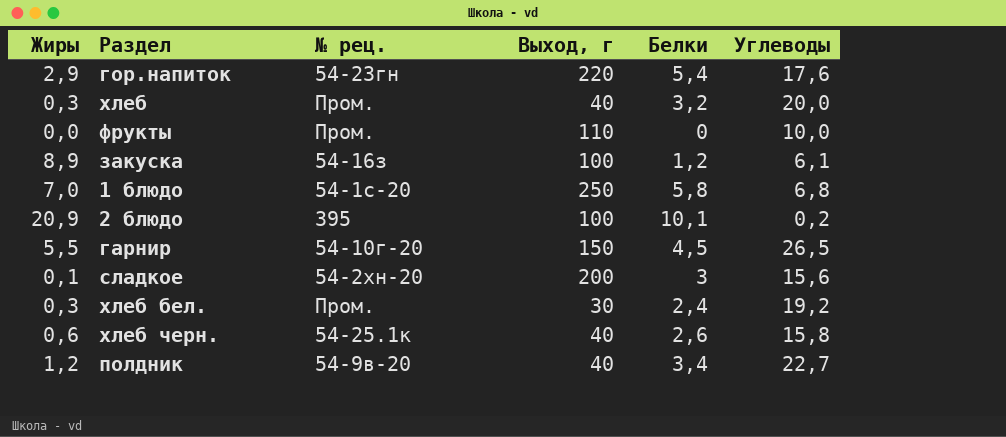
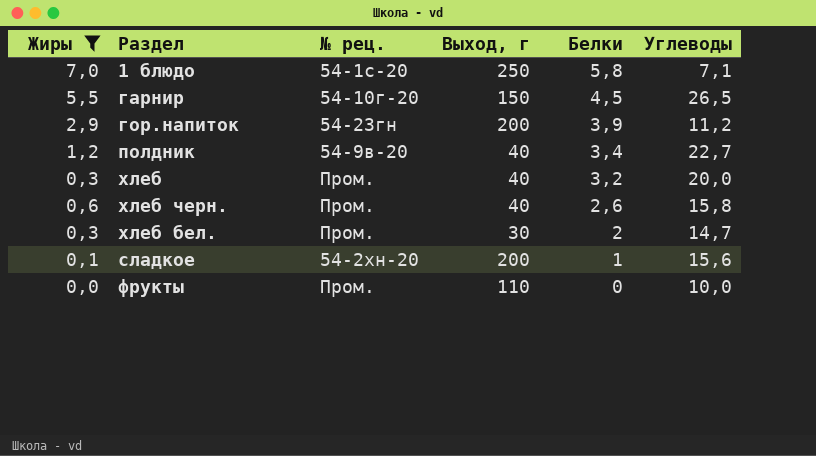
filter: none -> Жиры <= 7,0
row order: none -> Белки descending
1 блюдо | Углеводы: 6,8 -> 7,1
гор.напиток | Выход, г: 220 -> 200
гор.напиток | Белки: 5,4 -> 3,9
гор.напиток | Углеводы: 17,6 -> 11,2
хлеб черн. | № рец.: 54-25.1к -> Пром.
хлеб бел. | Белки: 2,4 -> 2
хлеб бел. | Углеводы: 19,2 -> 14,7
сладкое | Белки: 3 -> 1

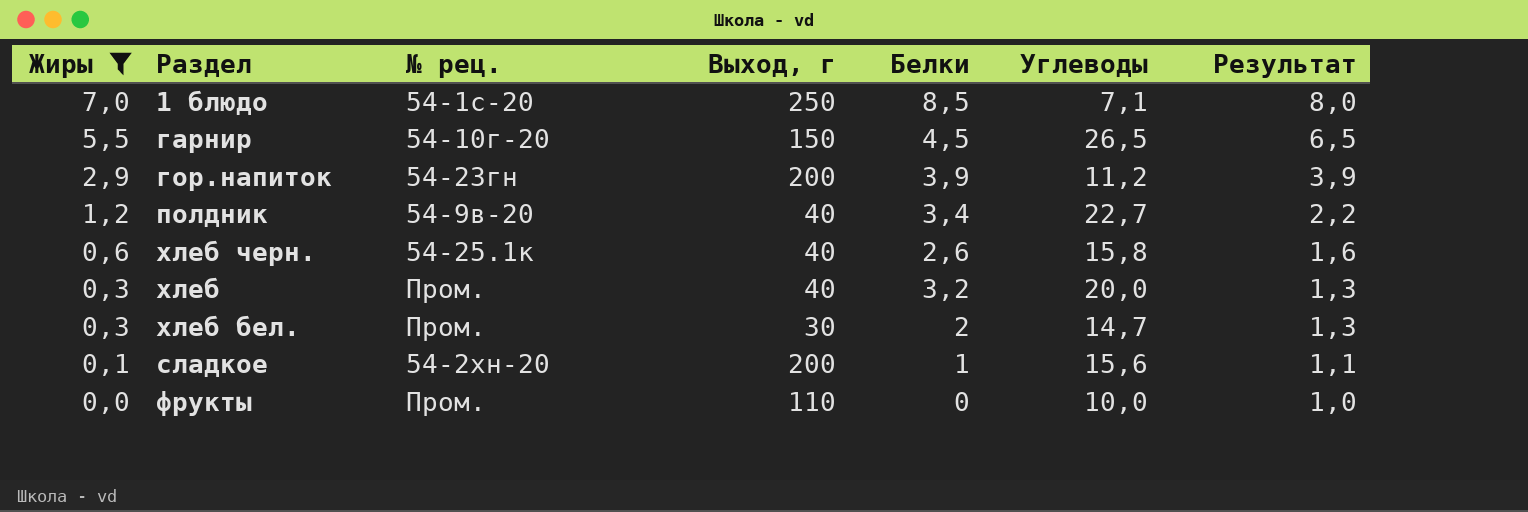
row order: Белки descending -> Жиры descending
column Результат | formula: none -> [Жиры] + 1
1 блюдо | Белки: 5,8 -> 8,5
хлеб черн. | № рец.: Пром. -> 54-25.1к

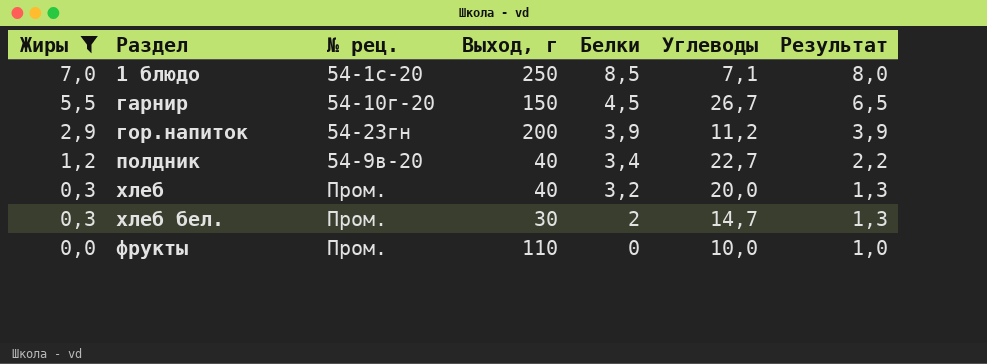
row хлеб черн.: 0,6 | 54-25.1к | 40 | 2,6 | 15,8 | 1,6 -> none
row сладкое: 0,1 | 54-2хн-20 | 200 | 1 | 15,6 | 1,1 -> none
гарнир | Углеводы: 26,5 -> 26,7

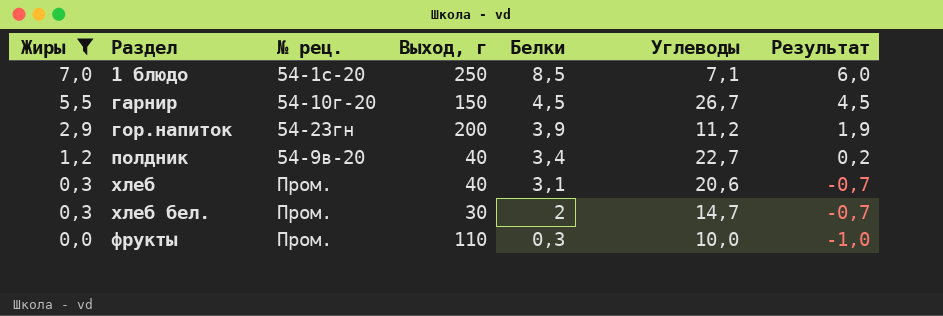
column Результат | formula: [Жиры] + 1 -> [Жиры] - 1
хлеб | Белки: 3,2 -> 3,1
хлеб | Углеводы: 20,0 -> 20,6
фрукты | Белки: 0 -> 0,3

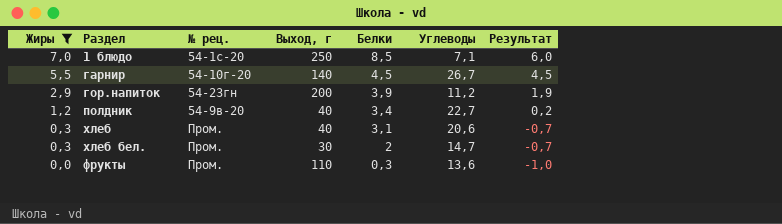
гарнир | Выход, г: 150 -> 140
фрукты | Углеводы: 10,0 -> 13,6

